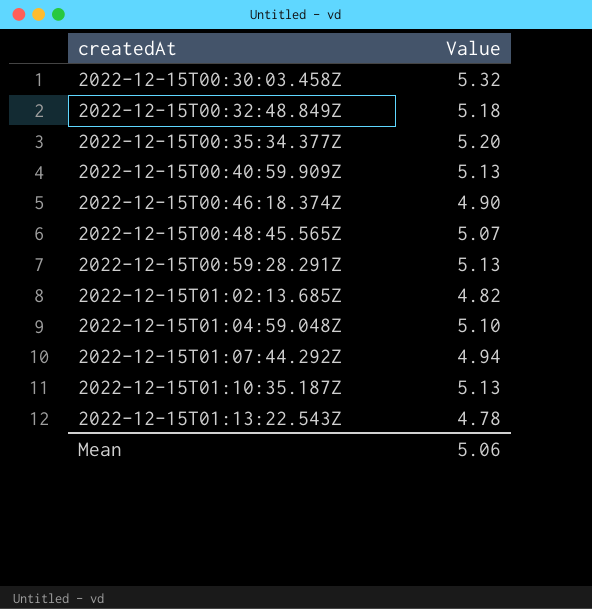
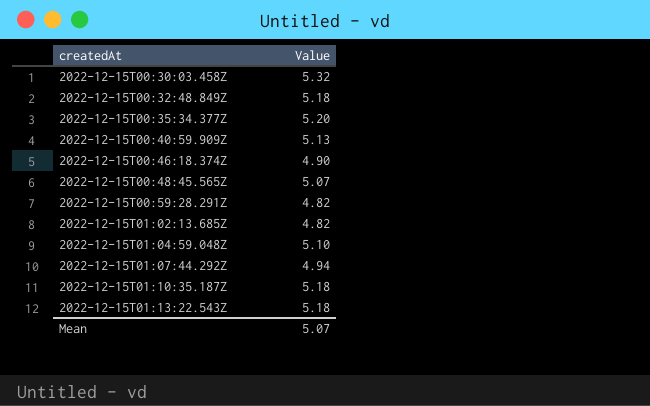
2022-12-15T00:59:28.291Z | Value: 5.13 -> 4.82
2022-12-15T01:10:35.187Z | Value: 5.13 -> 5.18
2022-12-15T01:13:22.543Z | Value: 4.78 -> 5.18
Mean | Value: 5.06 -> 5.07

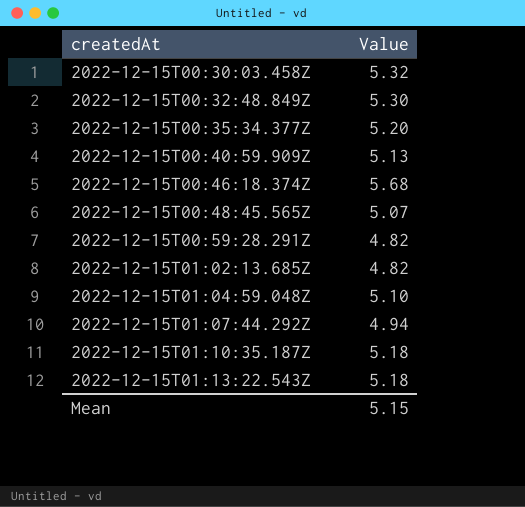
2022-12-15T00:32:48.849Z | Value: 5.18 -> 5.30
2022-12-15T00:46:18.374Z | Value: 4.90 -> 5.68
Mean | Value: 5.07 -> 5.15

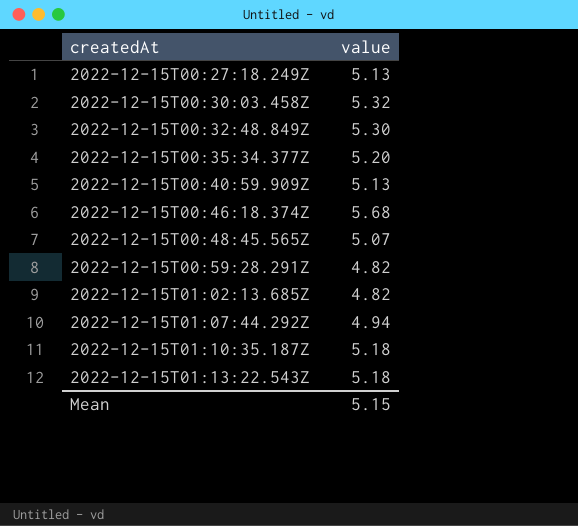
column name: Value -> value
row 2022-12-15T01:04:59.048Z: 5.10 -> none
row 2022-12-15T00:27:18.249Z: none -> 5.13

